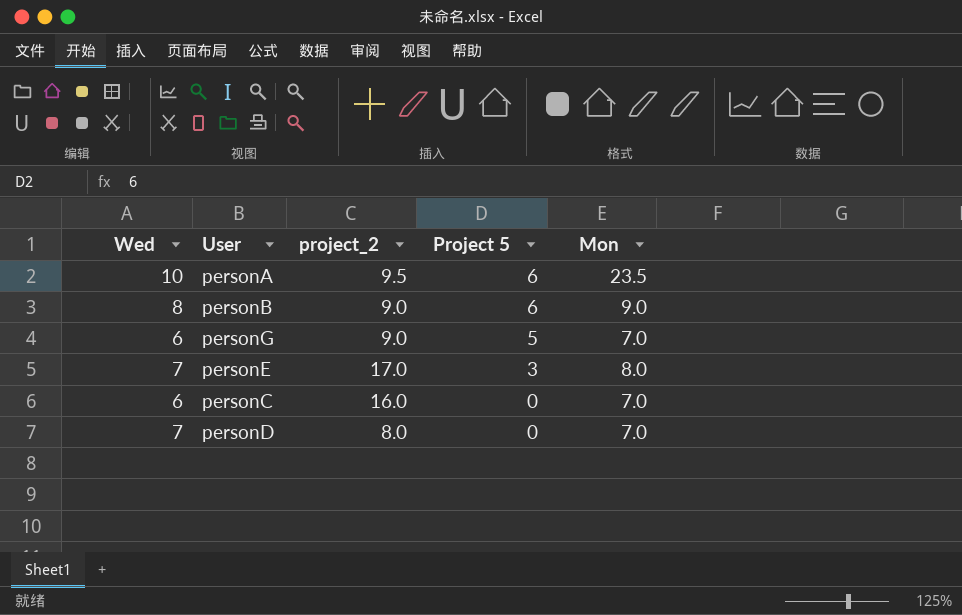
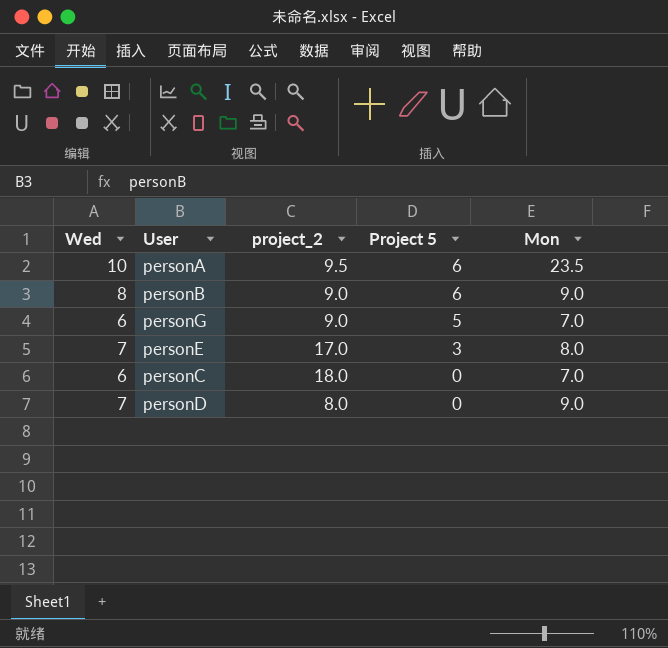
personC | project_2: 16.0 -> 18.0
personD | Mon: 7.0 -> 9.0

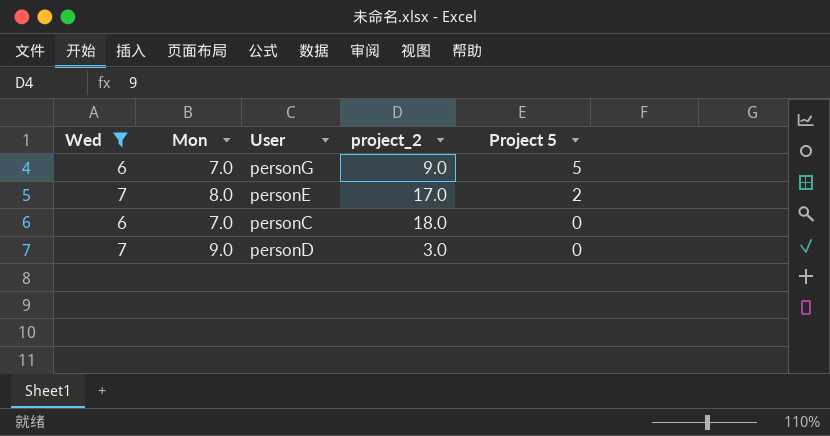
filter: none -> Wed <= 7
column Mon | position: 5 -> 2
personE | Project 5: 3 -> 2
personD | project_2: 8.0 -> 3.0

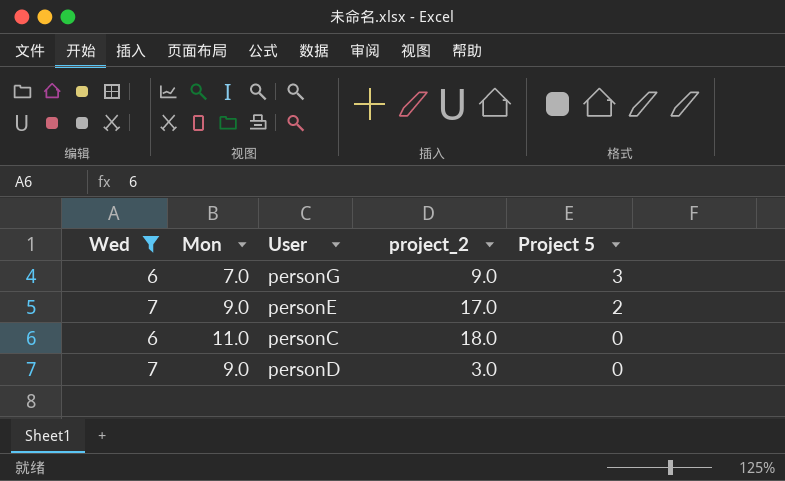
personG | Project 5: 5 -> 3
personE | Mon: 8.0 -> 9.0
personC | Mon: 7.0 -> 11.0

